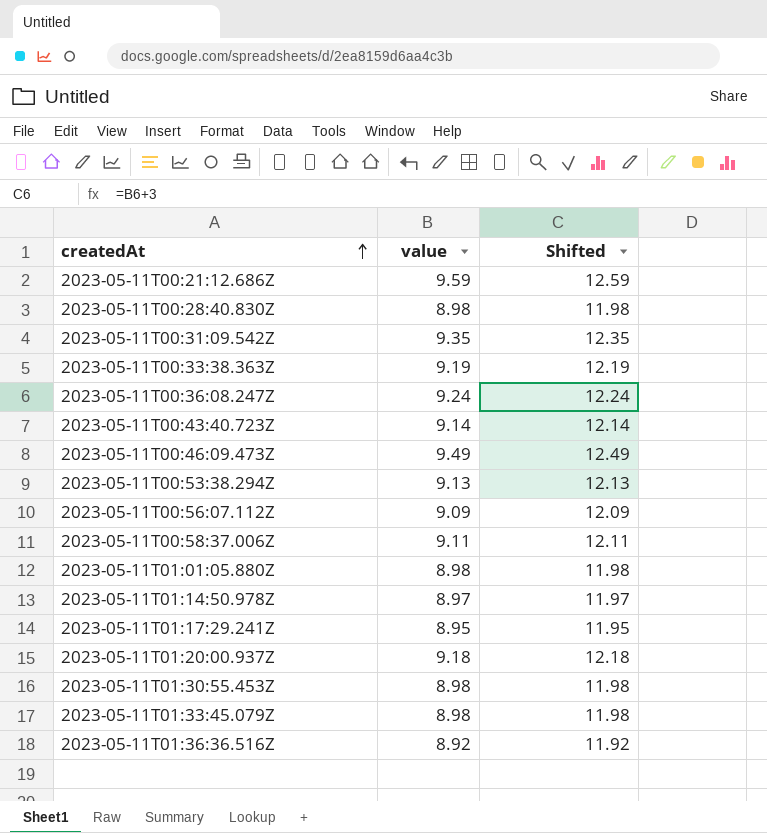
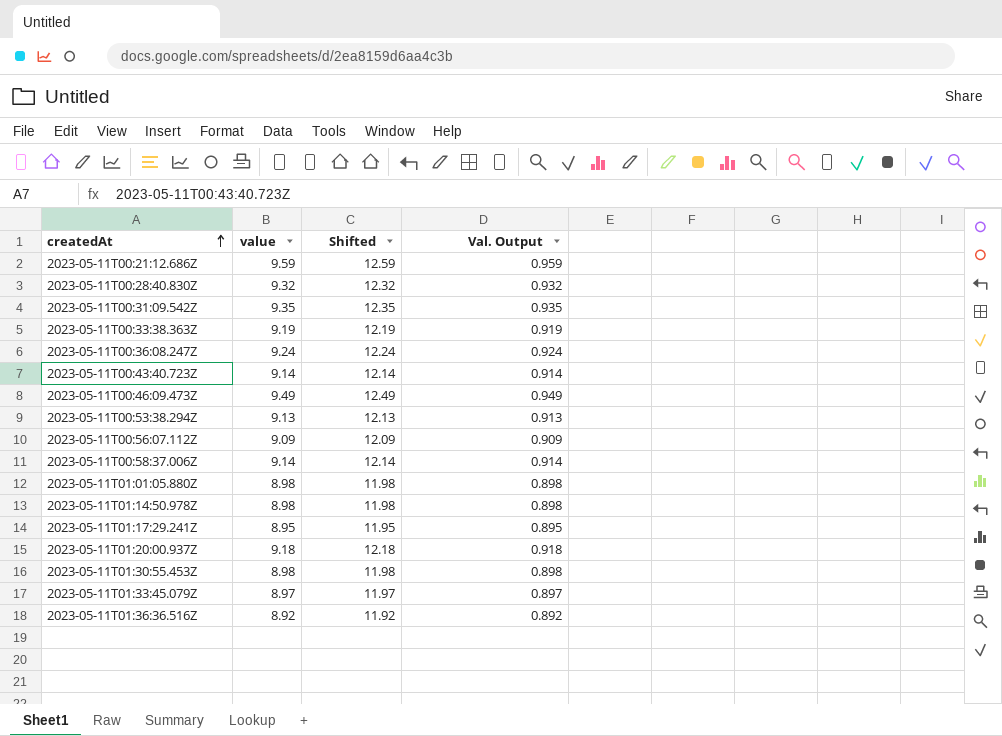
column Val. Output | formula: none -> [value] * 0.1
2023-05-11T00:28:40.830Z | value: 8.98 -> 9.32
2023-05-11T00:28:40.830Z | Shifted: 11.98 -> 12.32
2023-05-11T00:58:37.006Z | value: 9.11 -> 9.14
2023-05-11T00:58:37.006Z | Shifted: 12.11 -> 12.14
2023-05-11T01:14:50.978Z | value: 8.97 -> 8.98
2023-05-11T01:14:50.978Z | Shifted: 11.97 -> 11.98
2023-05-11T01:33:45.079Z | value: 8.98 -> 8.97
2023-05-11T01:33:45.079Z | Shifted: 11.98 -> 11.97

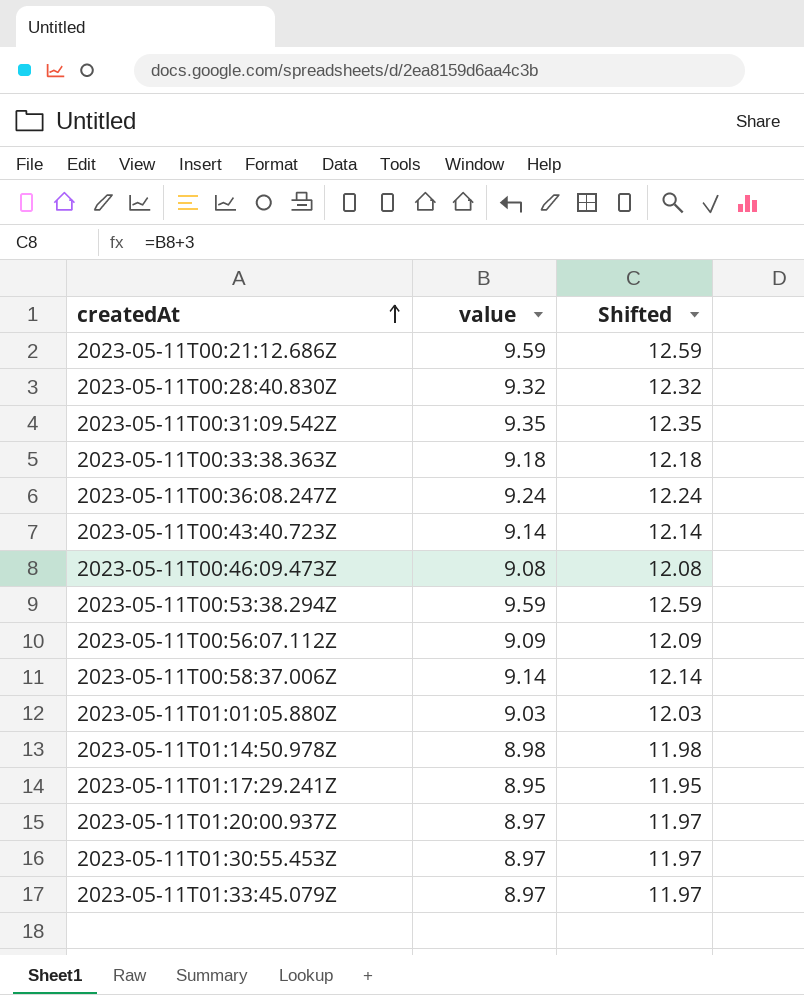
column Val. Output | formula: [value] * 0.1 -> none
row 2023-05-11T01:36:36.516Z: 8.92 | 11.92 | 0.892 -> none
2023-05-11T00:33:38.363Z | value: 9.19 -> 9.18
2023-05-11T00:33:38.363Z | Shifted: 12.19 -> 12.18
2023-05-11T00:46:09.473Z | value: 9.49 -> 9.08
2023-05-11T00:46:09.473Z | Shifted: 12.49 -> 12.08
2023-05-11T00:53:38.294Z | value: 9.13 -> 9.59
2023-05-11T00:53:38.294Z | Shifted: 12.13 -> 12.59
2023-05-11T01:01:05.880Z | value: 8.98 -> 9.03
2023-05-11T01:01:05.880Z | Shifted: 11.98 -> 12.03
2023-05-11T01:20:00.937Z | value: 9.18 -> 8.97
2023-05-11T01:20:00.937Z | Shifted: 12.18 -> 11.97
2023-05-11T01:30:55.453Z | value: 8.98 -> 8.97
2023-05-11T01:30:55.453Z | Shifted: 11.98 -> 11.97

